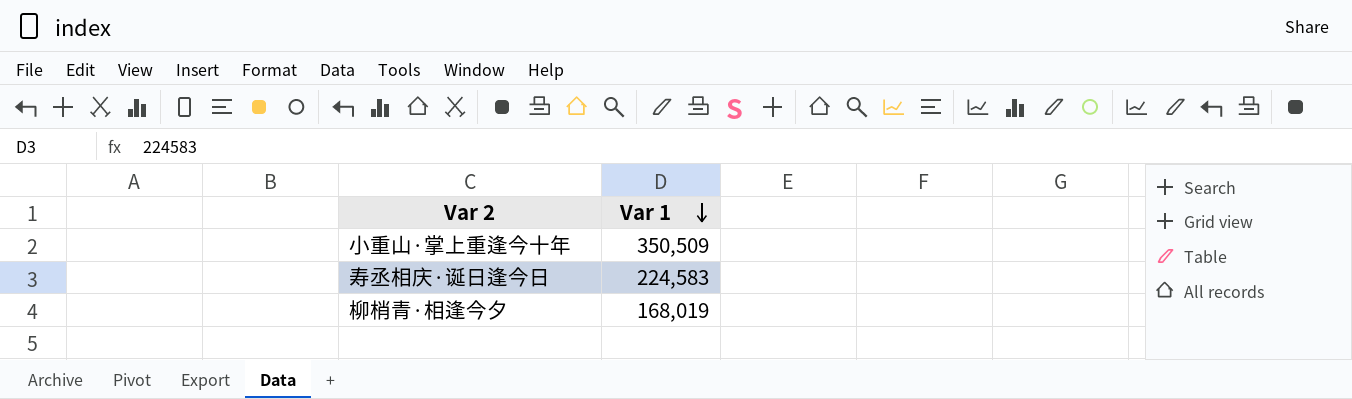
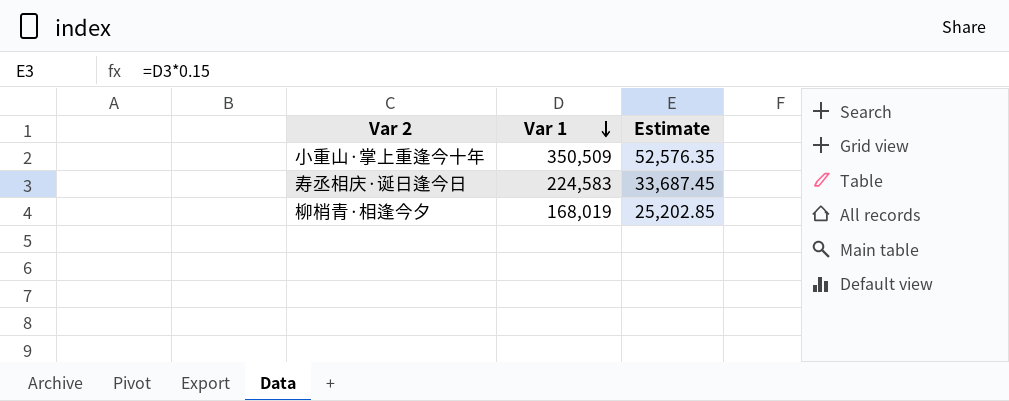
column Estimate | formula: none -> [Var 1] * 0.15

